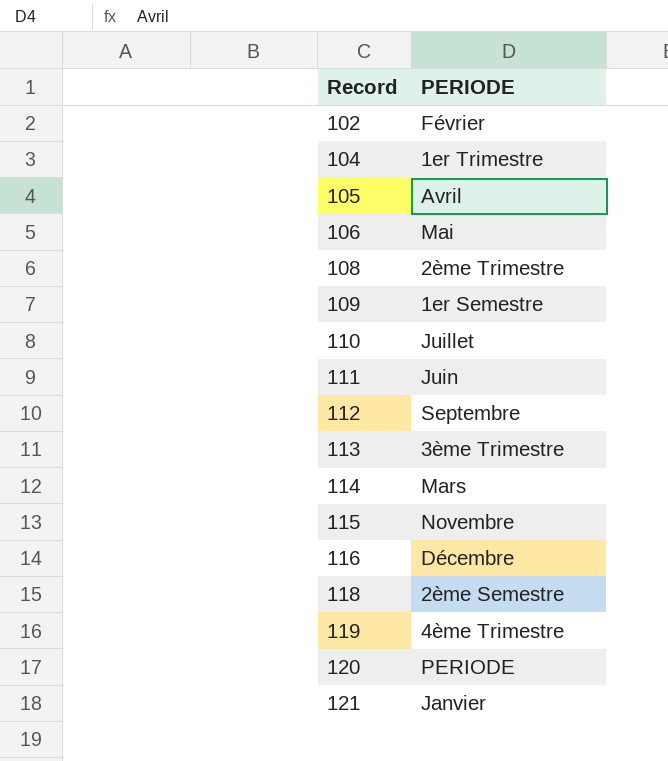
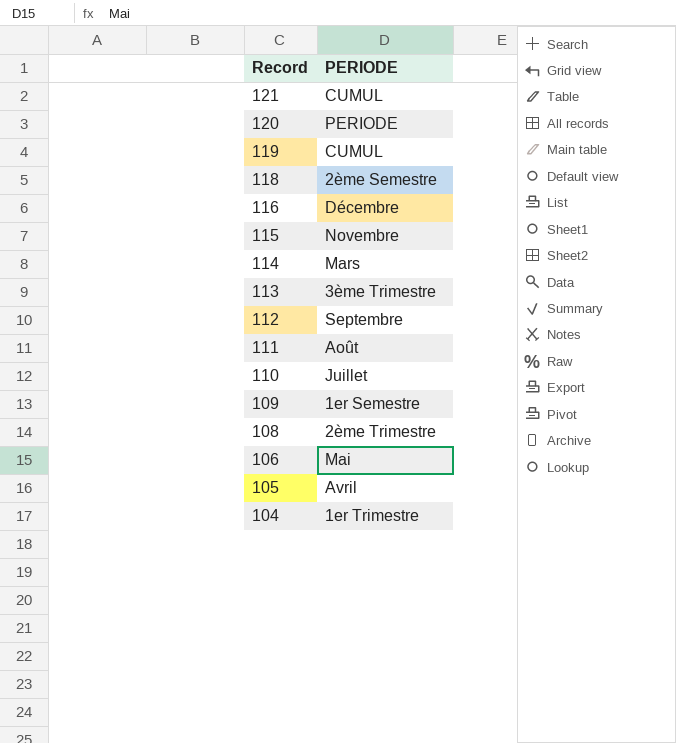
row order: Record ascending -> Record descending
row 102: Février -> none
121 | PERIODE: Janvier -> CUMUL
119 | PERIODE: 4ème Trimestre -> CUMUL
111 | PERIODE: Juin -> Août

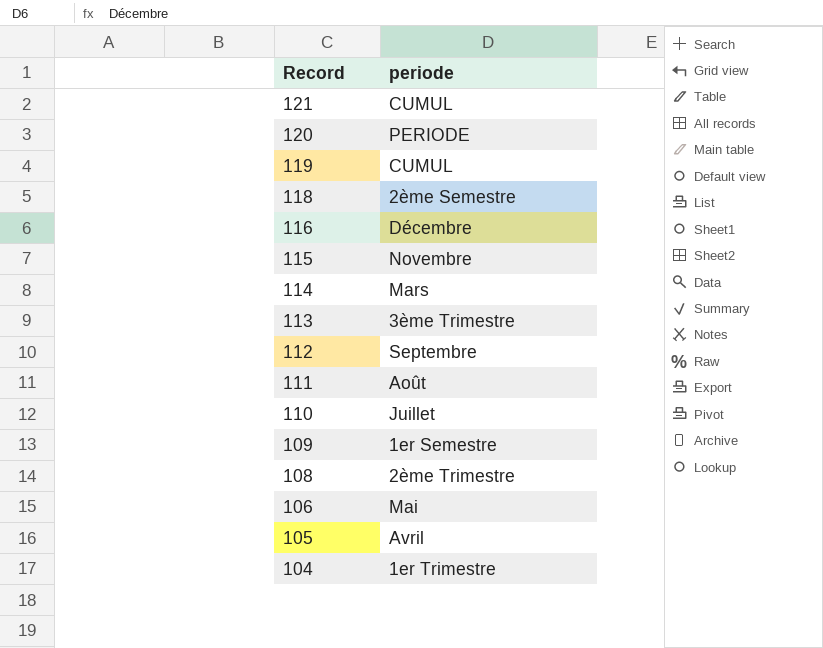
column name: PERIODE -> periode

